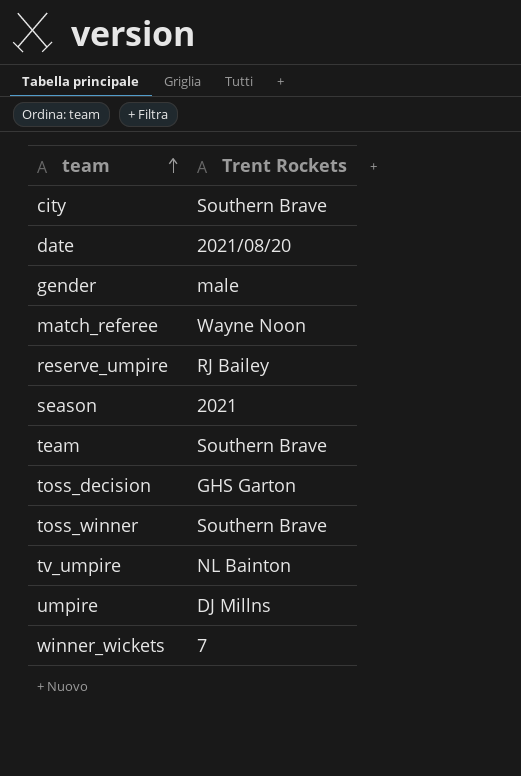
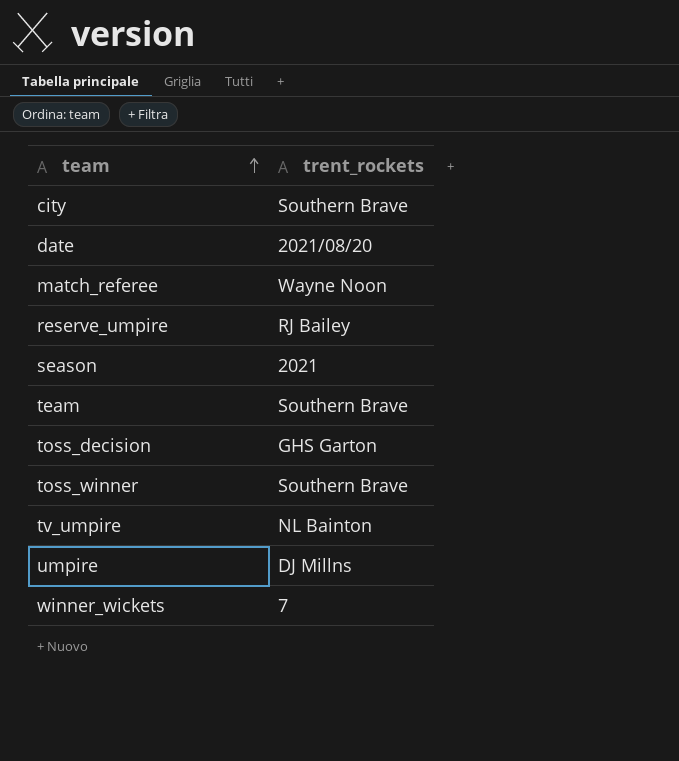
column name: Trent Rockets -> trent_rockets
row gender: male -> none

